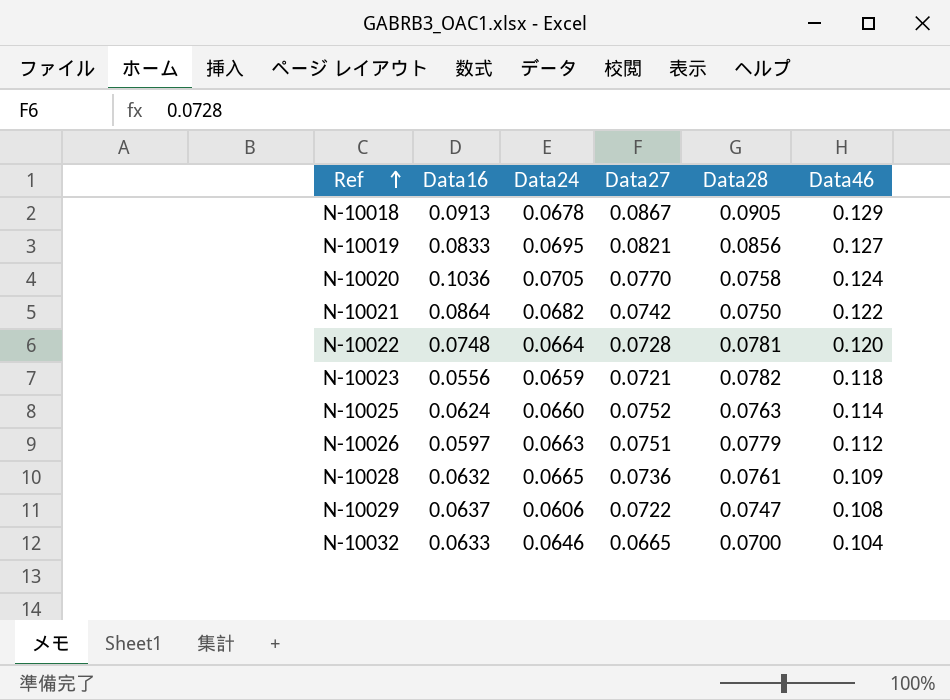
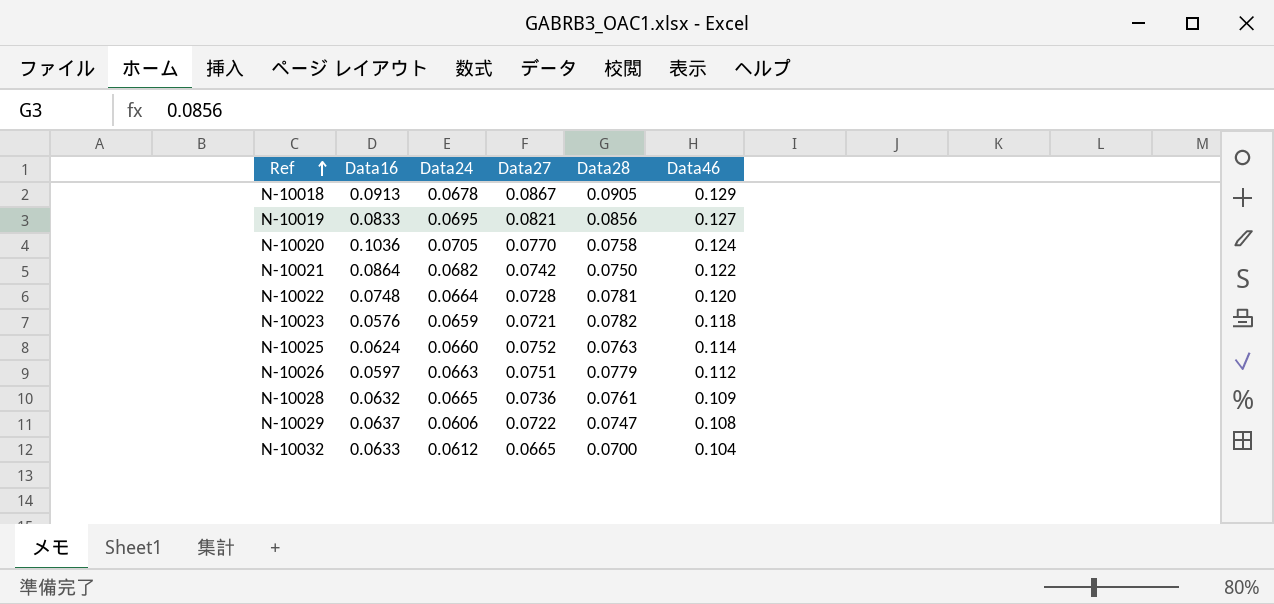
N-10023 | Data16: 0.0556 -> 0.0576
N-10032 | Data24: 0.0646 -> 0.0612

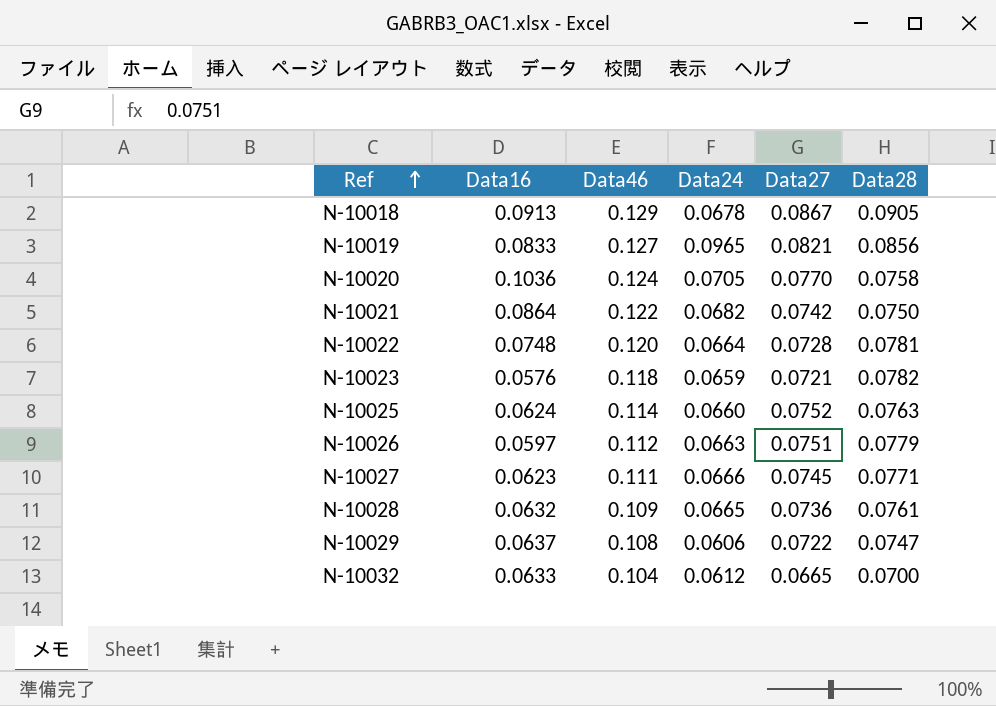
column Data46 | position: 6 -> 3
N-10019 | Data24: 0.0695 -> 0.0965
row N-10027: none -> 0.0623 | 0.111 | 0.0666 | 0.0745 | 0.0771

